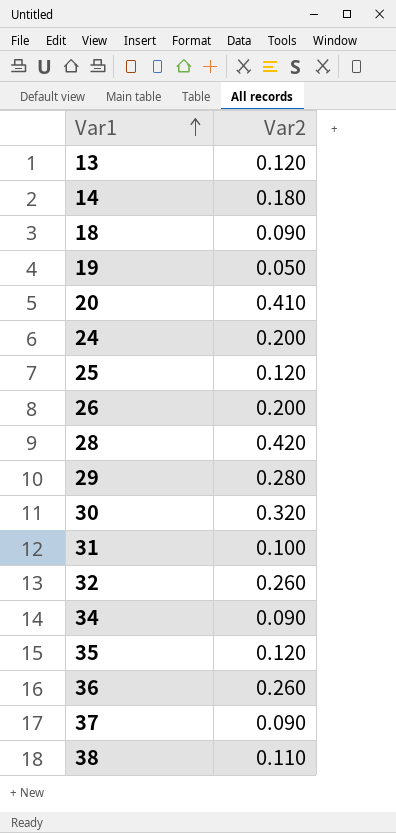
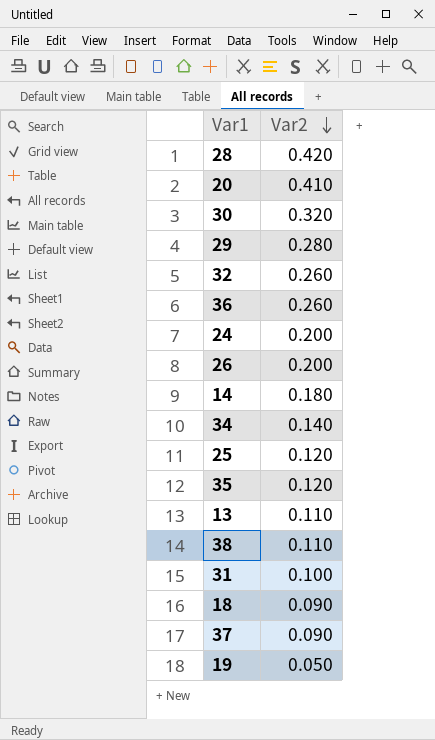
row order: Var1 ascending -> Var2 descending
34 | Var2: 0.090 -> 0.140
13 | Var2: 0.120 -> 0.110

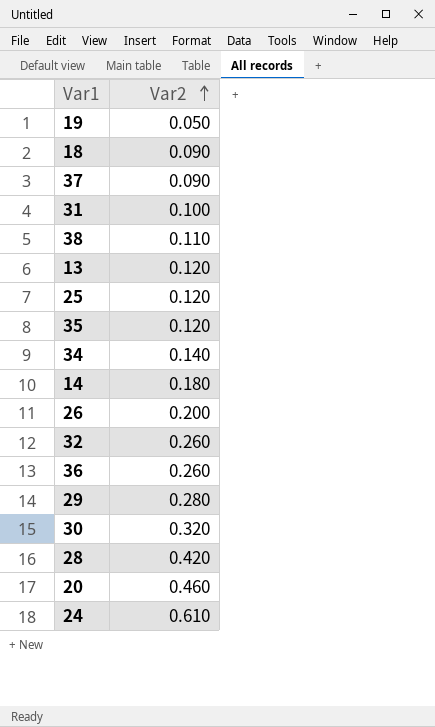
row order: Var2 descending -> Var2 ascending
13 | Var2: 0.110 -> 0.120
20 | Var2: 0.410 -> 0.460
24 | Var2: 0.200 -> 0.610

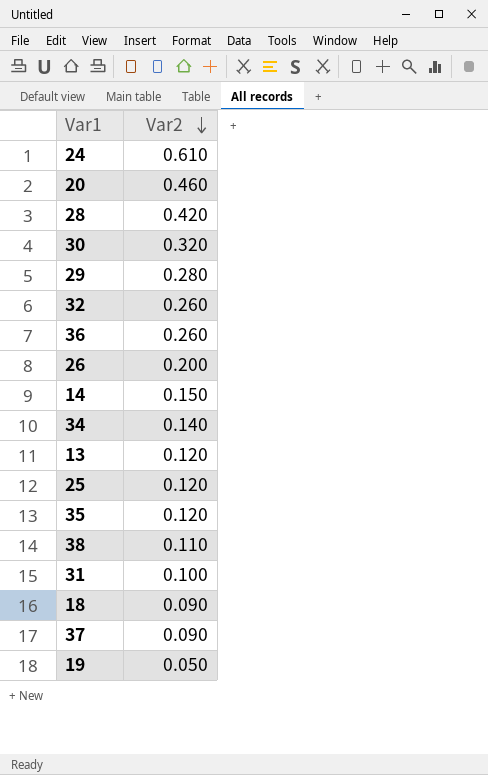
row order: Var2 ascending -> Var2 descending
14 | Var2: 0.180 -> 0.150

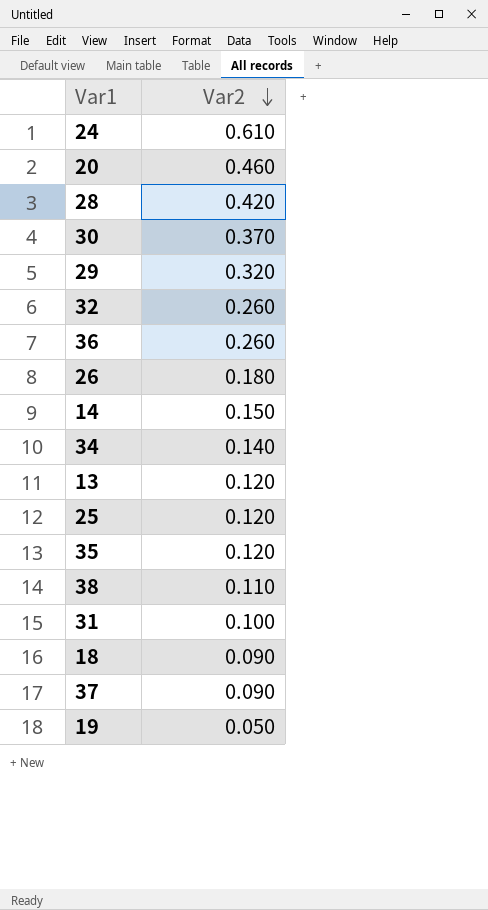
30 | Var2: 0.320 -> 0.370
29 | Var2: 0.280 -> 0.320
26 | Var2: 0.200 -> 0.180

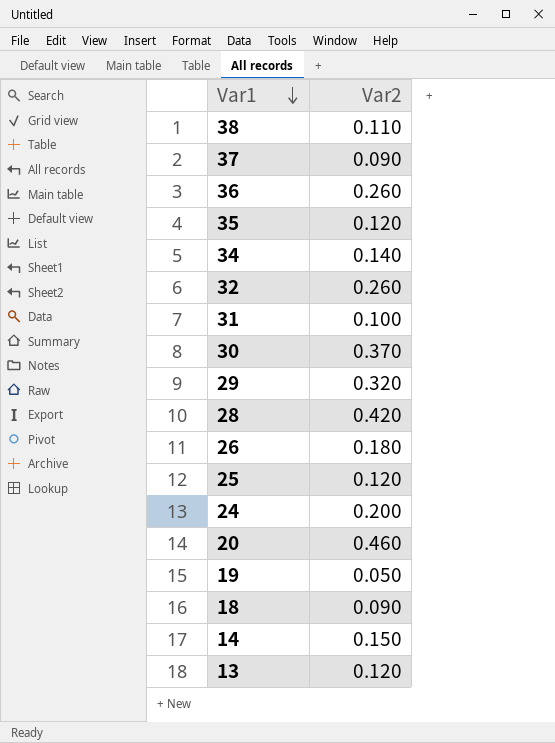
row order: Var2 descending -> Var1 descending
24 | Var2: 0.610 -> 0.200

